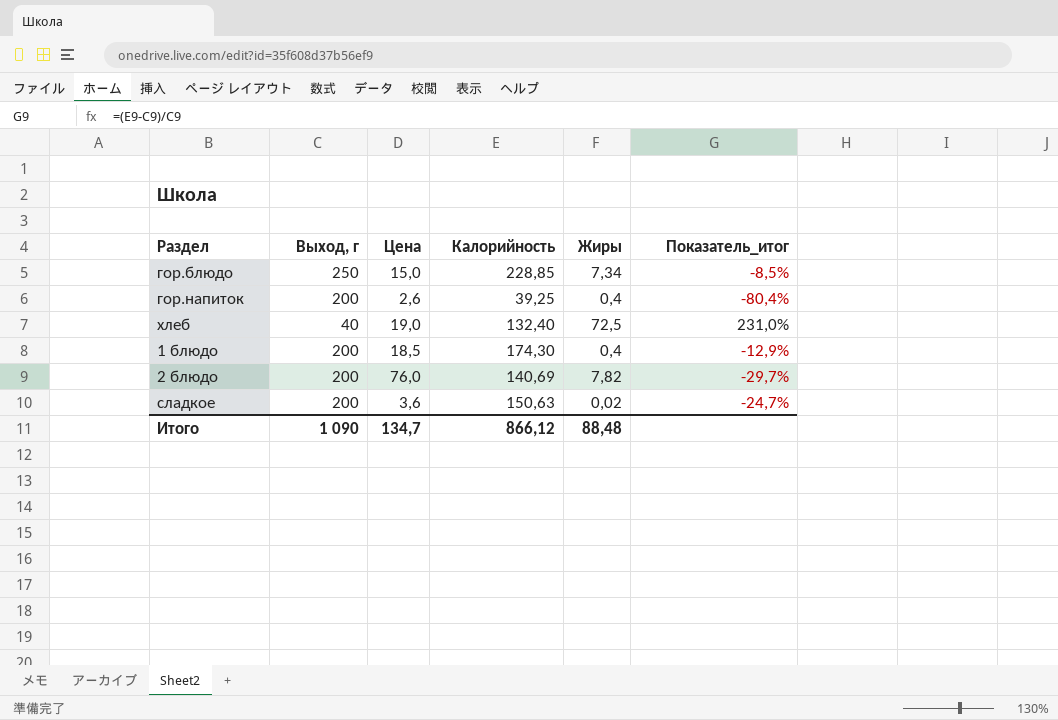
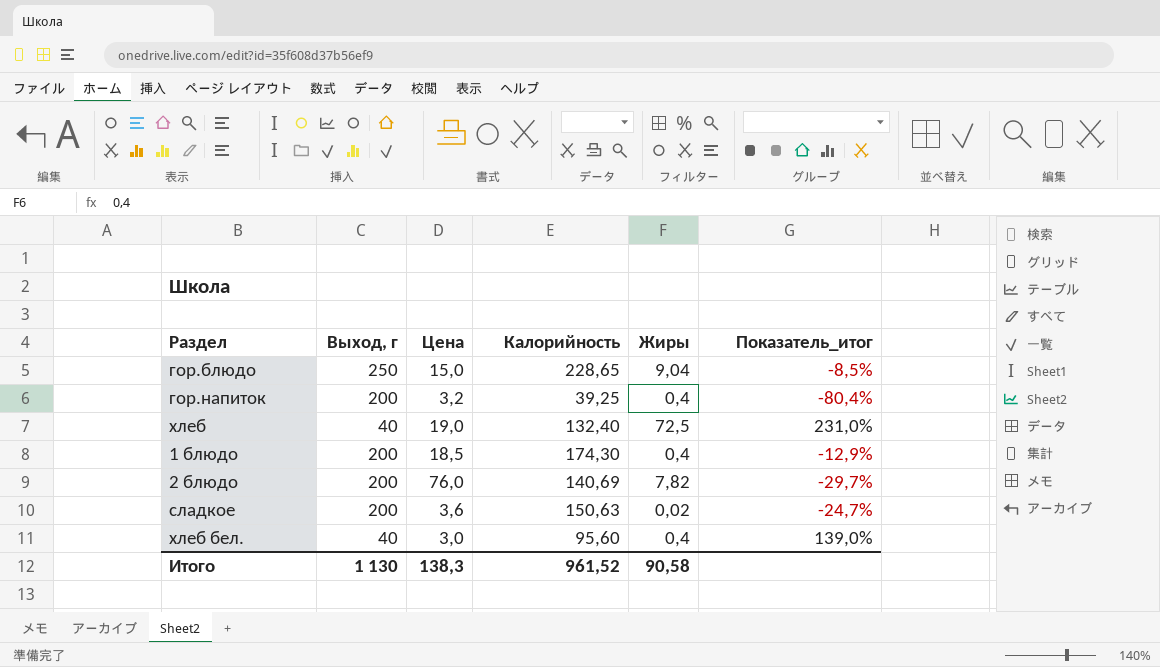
гор.блюдо | Калорийность: 228,85 -> 228,65
гор.блюдо | Жиры: 7,34 -> 9,04
гор.напиток | Цена: 2,6 -> 3,2
row хлеб бел.: none -> 40 | 3,0 | 95,60 | 0,4 | 139,0%
Итого | Выход, г: 1 090 -> 1 130
Итого | Цена: 134,7 -> 138,3
Итого | Калорийность: 866,12 -> 961,52
Итого | Жиры: 88,48 -> 90,58

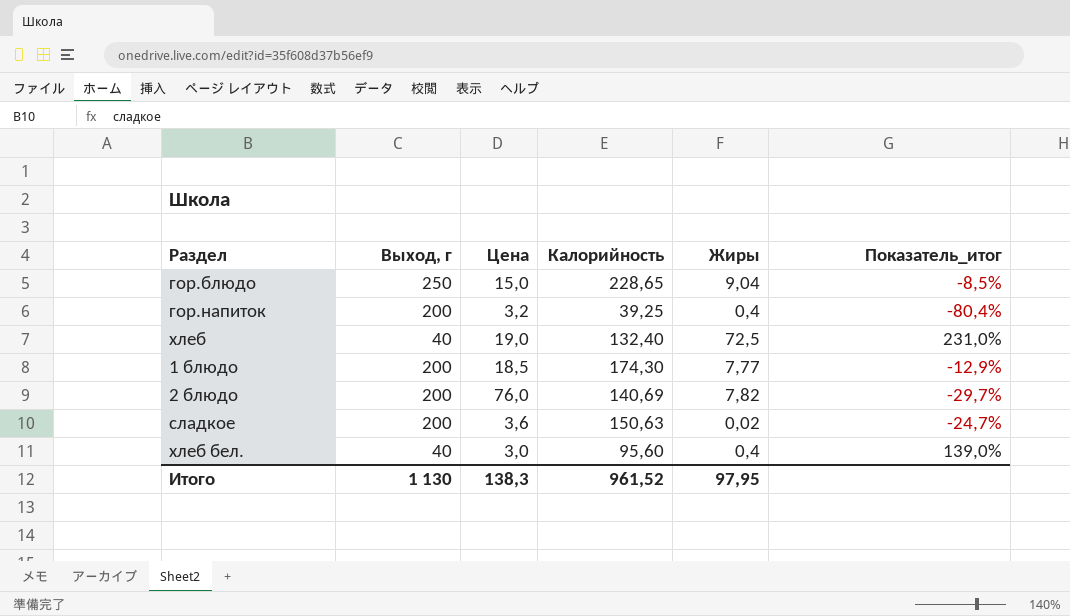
1 блюдо | Жиры: 0,4 -> 7,77
Итого | Жиры: 90,58 -> 97,95

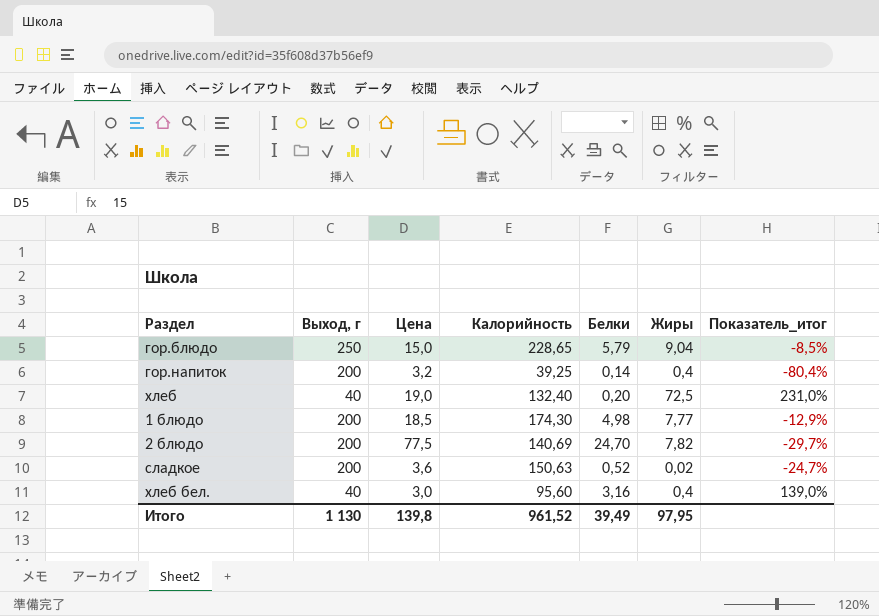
column Белки | position: none -> 5
2 блюдо | Цена: 76,0 -> 77,5
Итого | Цена: 138,3 -> 139,8

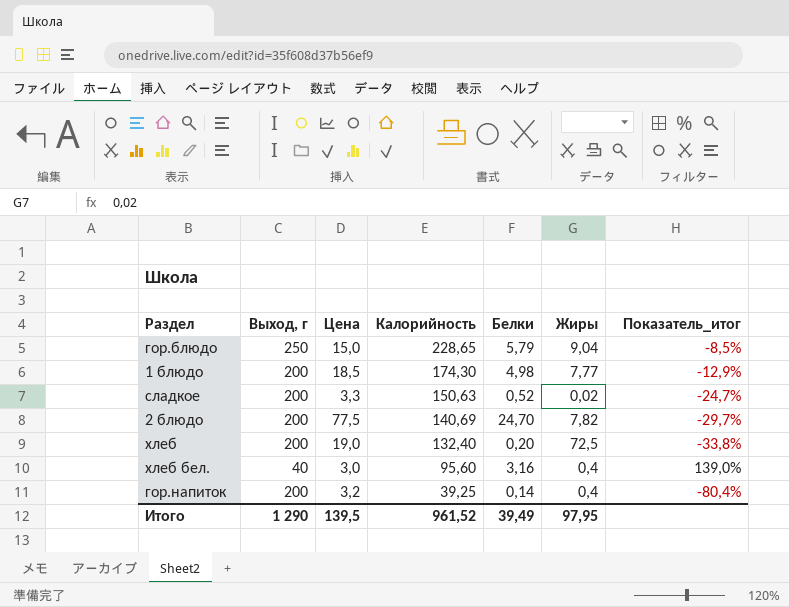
row order: none -> Калорийность descending
сладкое | Цена: 3,6 -> 3,3
хлеб | Выход, г: 40 -> 200
хлеб | Показатель_итог: 231,0% -> -33,8%
Итого | Выход, г: 1 130 -> 1 290
Итого | Цена: 139,8 -> 139,5

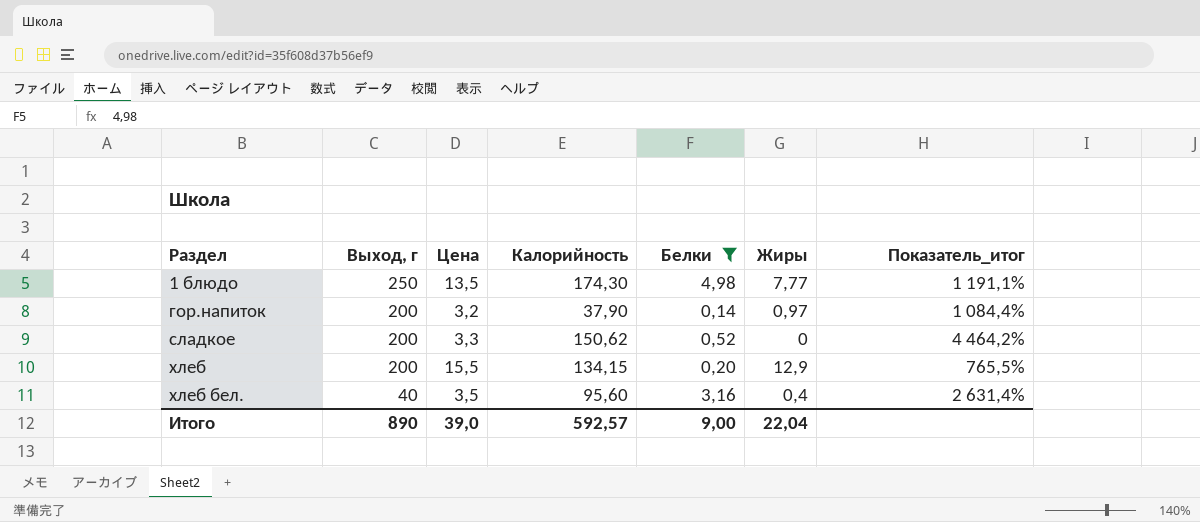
filter: none -> Белки <= 4,98
row order: Калорийность descending -> Раздел ascending
column Показатель_итог | formula: ([Калорийность] - [Выход, г]) / [Выход, г] -> ([Калорийность] - [Цена]) / [Цена]
1 блюдо | Выход, г: 200 -> 250
1 блюдо | Цена: 18,5 -> 13,5
гор.напиток | Калорийность: 39,25 -> 37,90
гор.напиток | Жиры: 0,4 -> 0,97
сладкое | Калорийность: 150,63 -> 150,62
сладкое | Жиры: 0,02 -> 0
хлеб | Цена: 19,0 -> 15,5
хлеб | Калорийность: 132,40 -> 134,15
хлеб | Жиры: 72,5 -> 12,9
хлеб бел. | Цена: 3,0 -> 3,5
Итого | Выход, г: 1 290 -> 890
Итого | Цена: 139,5 -> 39,0
Итого | Калорийность: 961,52 -> 592,57
Итого | Белки: 39,49 -> 9,00
Итого | Жиры: 97,95 -> 22,04

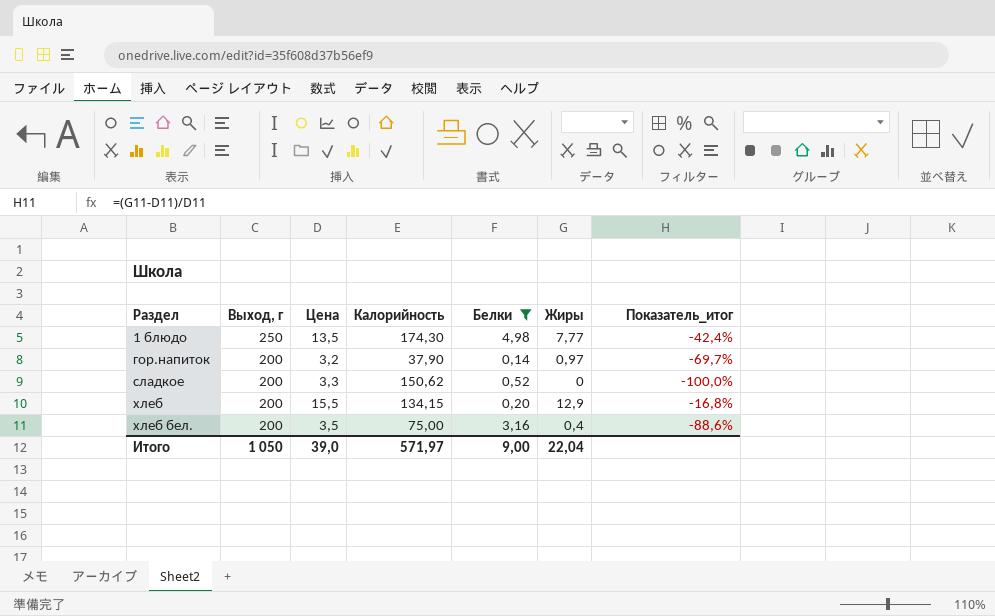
column Показатель_итог | formula: ([Калорийность] - [Цена]) / [Цена] -> ([Жиры] - [Цена]) / [Цена]
хлеб бел. | Выход, г: 40 -> 200
хлеб бел. | Калорийность: 95,60 -> 75,00
Итого | Выход, г: 890 -> 1 050
Итого | Калорийность: 592,57 -> 571,97

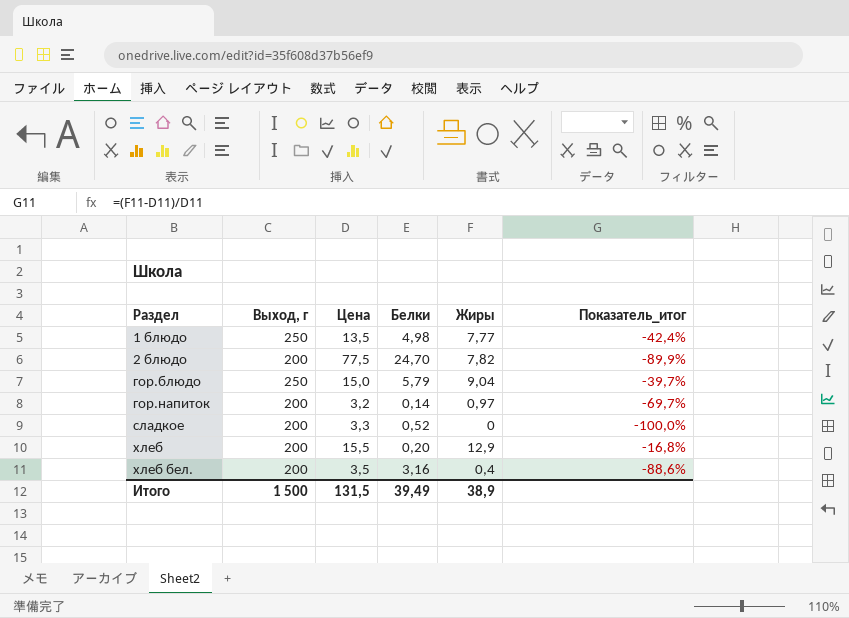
filter: Белки <= 4,98 -> none
column Калорийность | position: 4 -> none
Итого | Выход, г: 1 050 -> 1 500
Итого | Цена: 39,0 -> 131,5
Итого | Белки: 9,00 -> 39,49
Итого | Жиры: 22,04 -> 38,9

